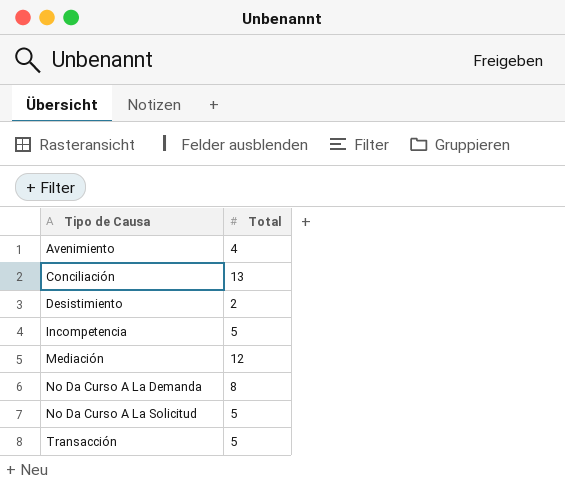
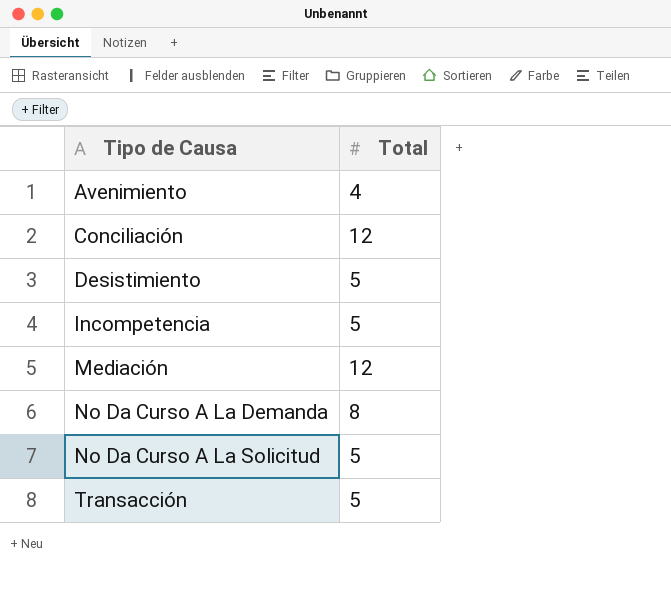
Conciliación | Total: 13 -> 12
Desistimiento | Total: 2 -> 5

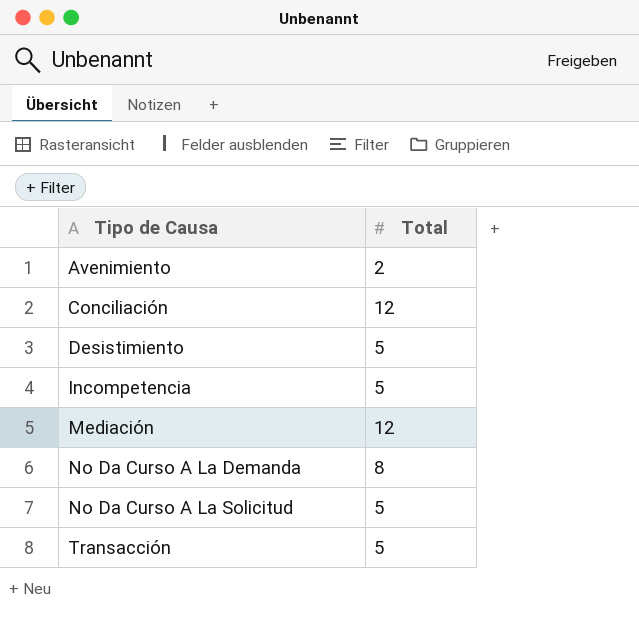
Avenimiento | Total: 4 -> 2

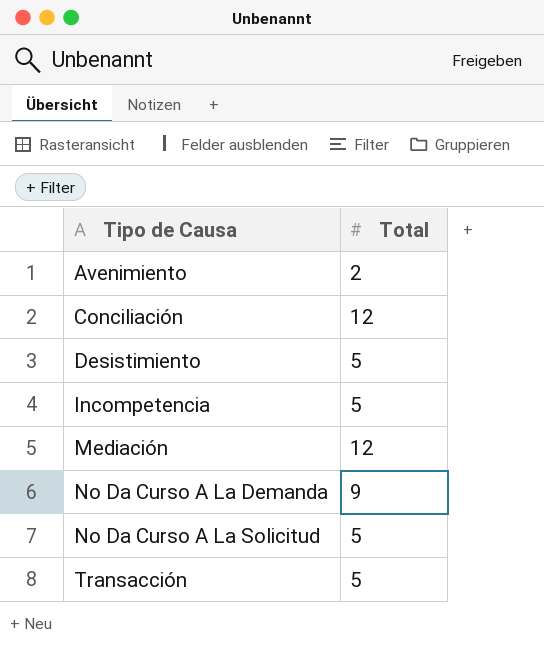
No Da Curso A La Demanda | Total: 8 -> 9

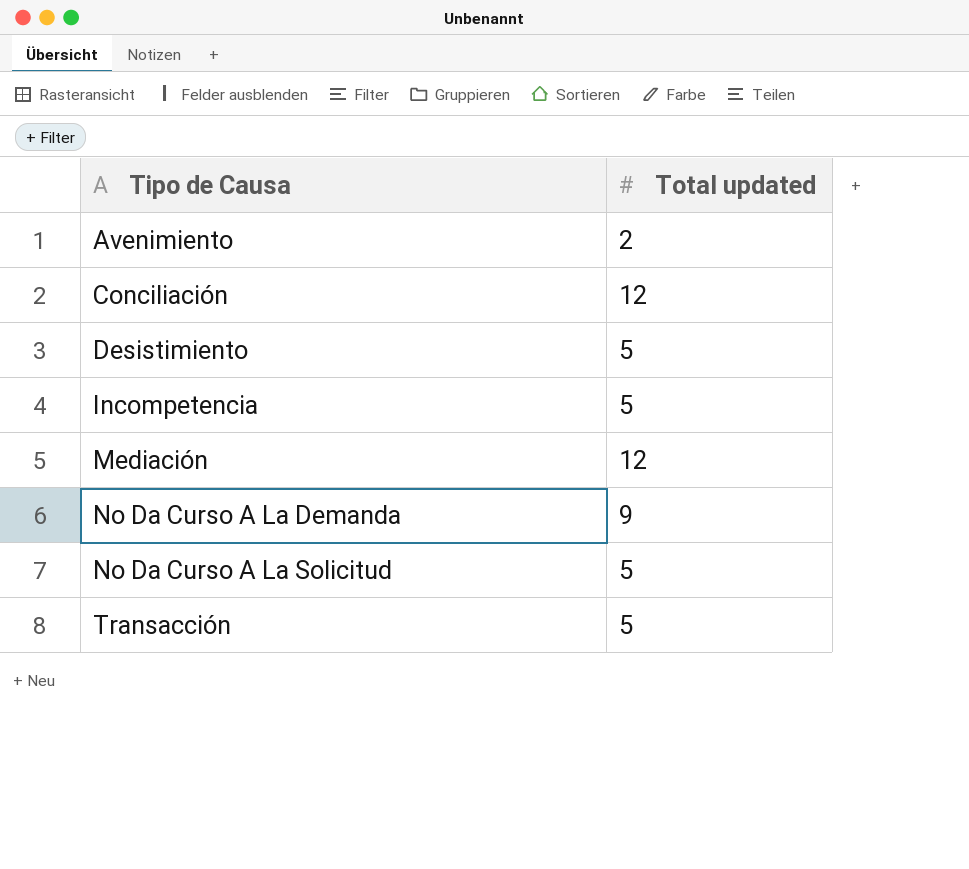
column name: Total -> Total updated

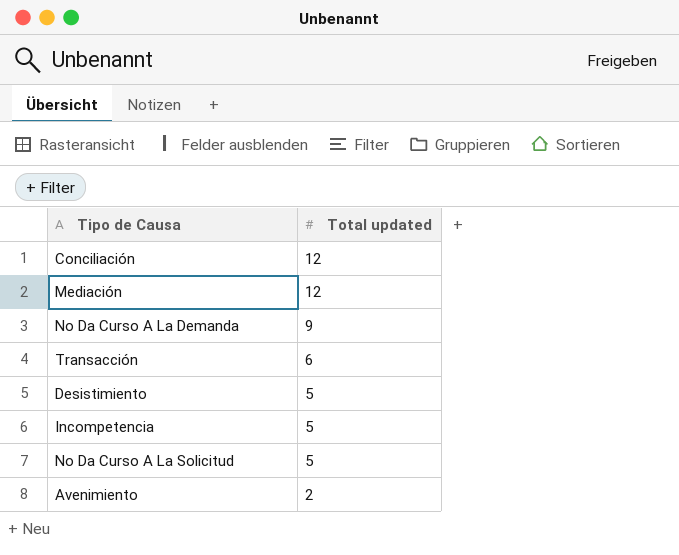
row order: Tipo de Causa ascending -> Total updated descending
Transacción | Total updated: 5 -> 6

